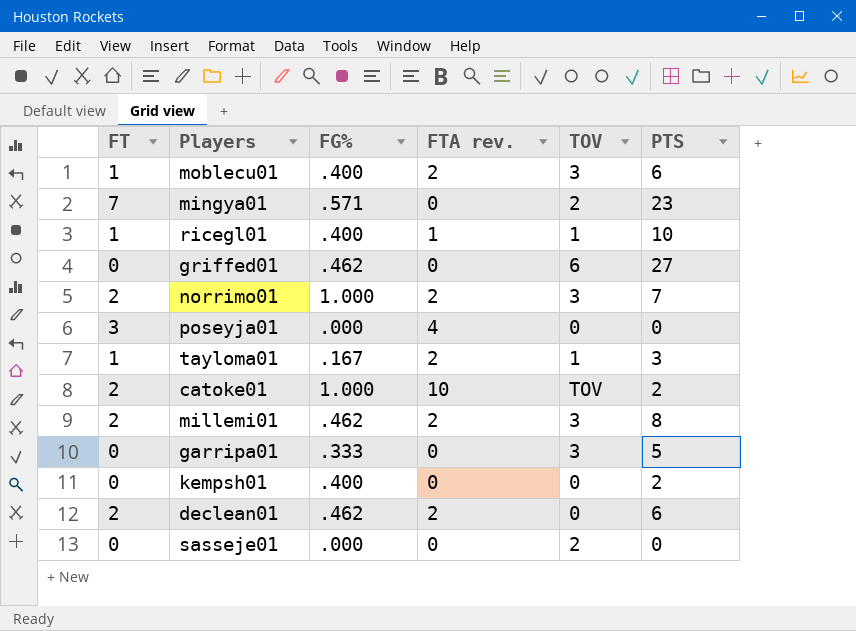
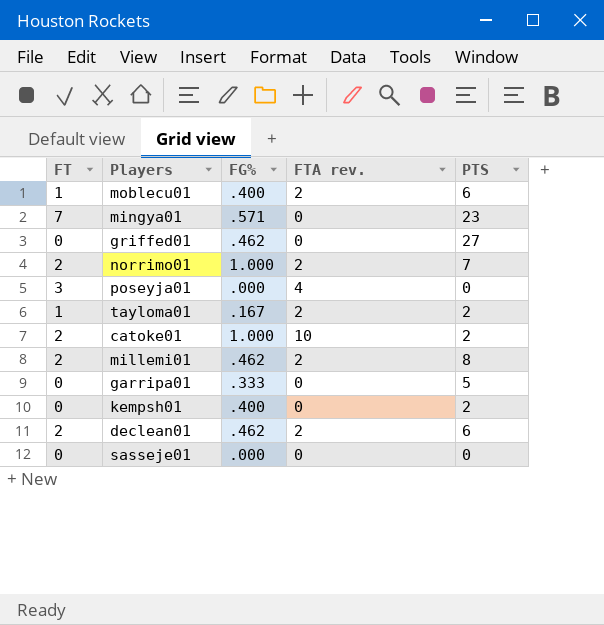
column TOV | position: 5 -> none
row ricegl01: 1 | .400 | 1 | 1 | 10 -> none
tayloma01 | PTS: 3 -> 2

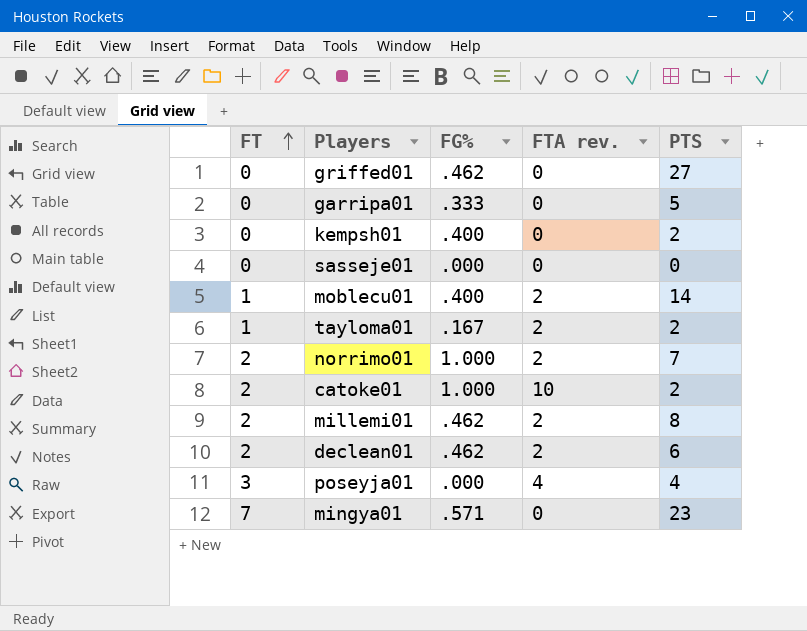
row order: none -> FT ascending
moblecu01 | PTS: 6 -> 14
poseyja01 | PTS: 0 -> 4

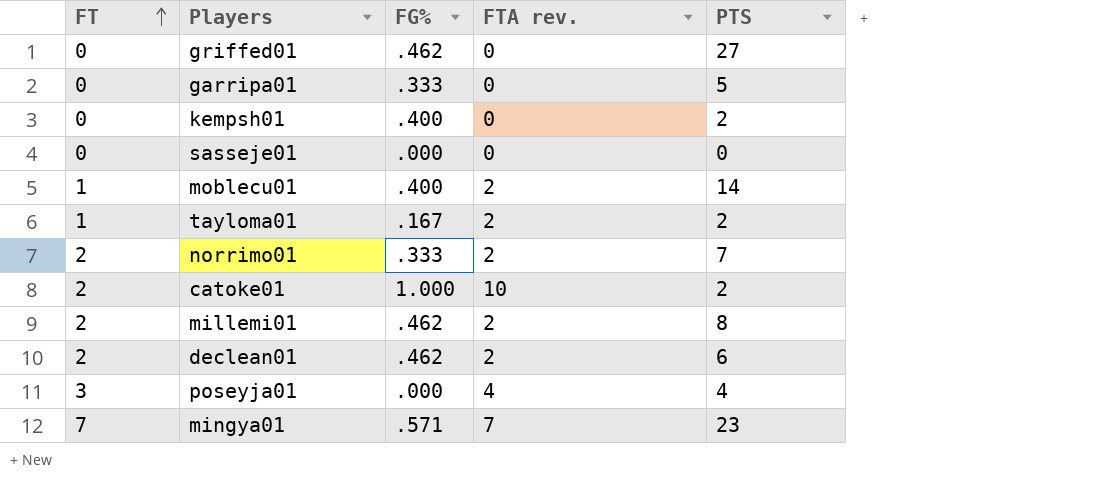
norrimo01 | FG%: 1.000 -> .333
mingya01 | FTA rev.: 0 -> 7

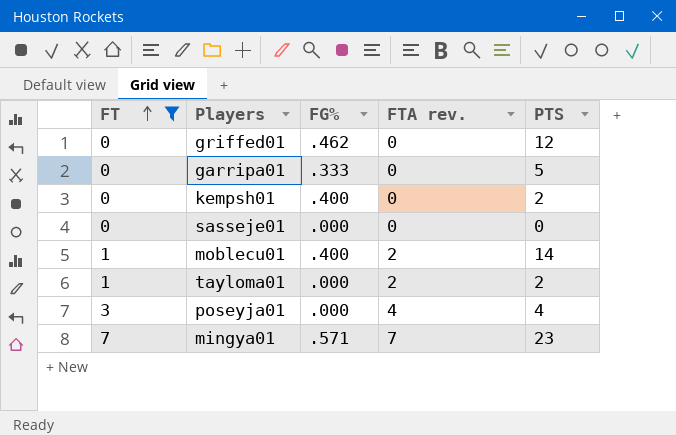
filter: none -> FT != 2
griffed01 | PTS: 27 -> 12
tayloma01 | FG%: .167 -> .000

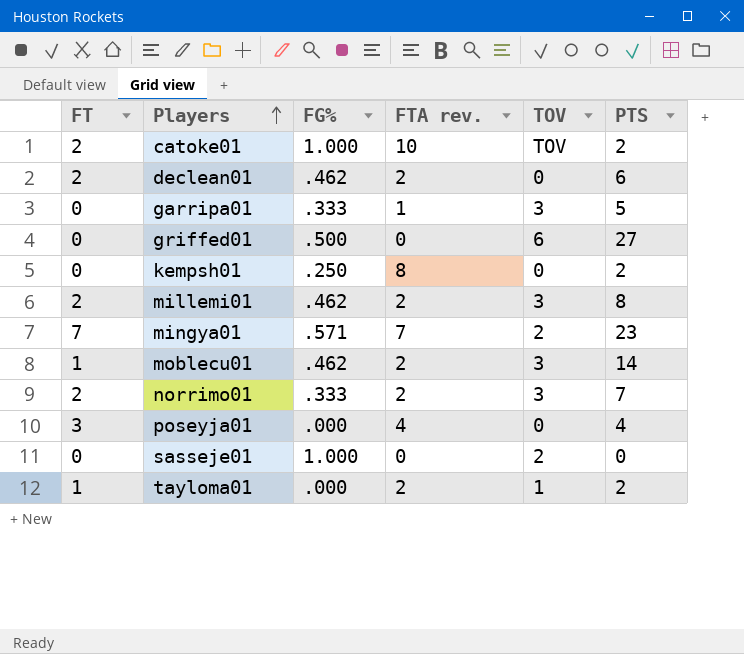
filter: FT != 2 -> none
row order: FT ascending -> Players ascending
column TOV | position: none -> 5
garripa01 | FTA rev.: 0 -> 1
griffed01 | FG%: .462 -> .500
griffed01 | PTS: 12 -> 27
kempsh01 | FG%: .400 -> .250
kempsh01 | FTA rev.: 0 -> 8
moblecu01 | FG%: .400 -> .462
sasseje01 | FG%: .000 -> 1.000

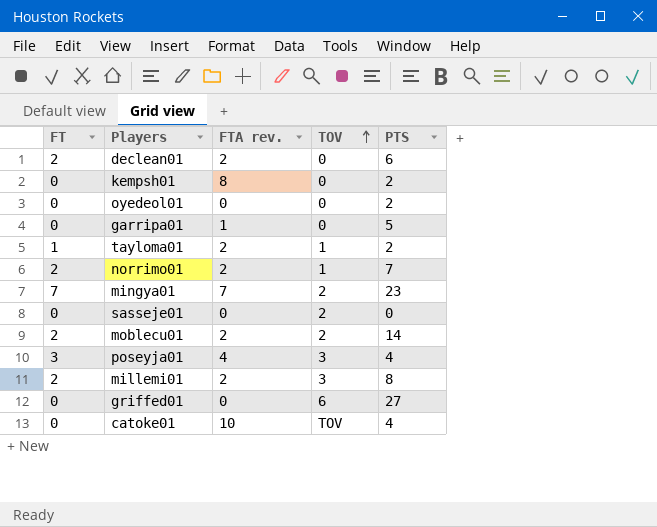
row order: Players ascending -> TOV ascending
column FG% | position: 3 -> none
row oyedeol01: none -> 0 | 0 | 0 | 2
garripa01 | TOV: 3 -> 0
norrimo01 | TOV: 3 -> 1
moblecu01 | FT: 1 -> 2
moblecu01 | TOV: 3 -> 2
poseyja01 | TOV: 0 -> 3
catoke01 | FT: 2 -> 0
catoke01 | PTS: 2 -> 4

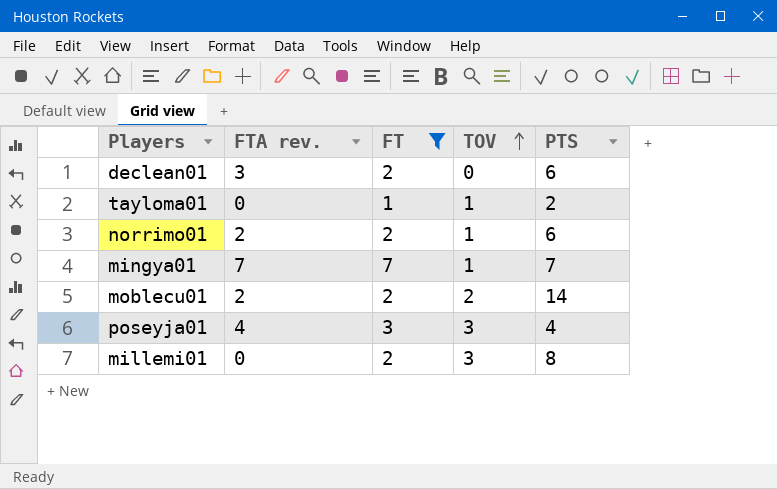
filter: none -> FT != 0
column FT | position: 1 -> 3
declean01 | FTA rev.: 2 -> 3
tayloma01 | FTA rev.: 2 -> 0
norrimo01 | PTS: 7 -> 6
mingya01 | TOV: 2 -> 1
mingya01 | PTS: 23 -> 7
millemi01 | FTA rev.: 2 -> 0

